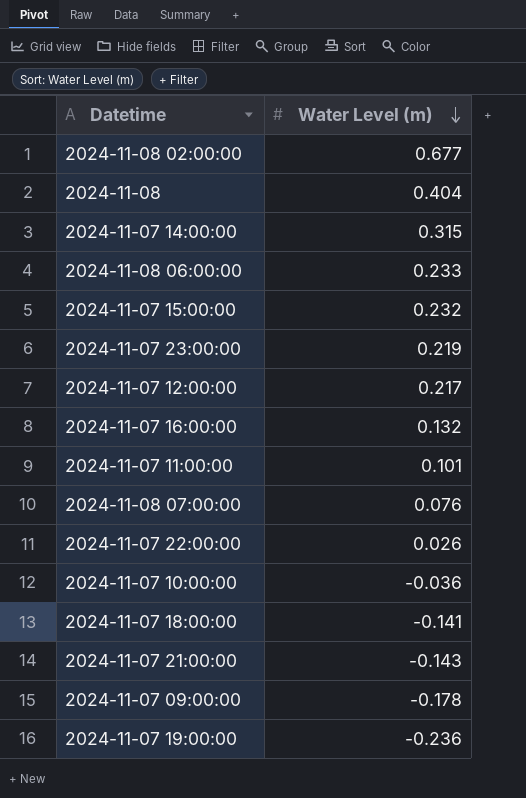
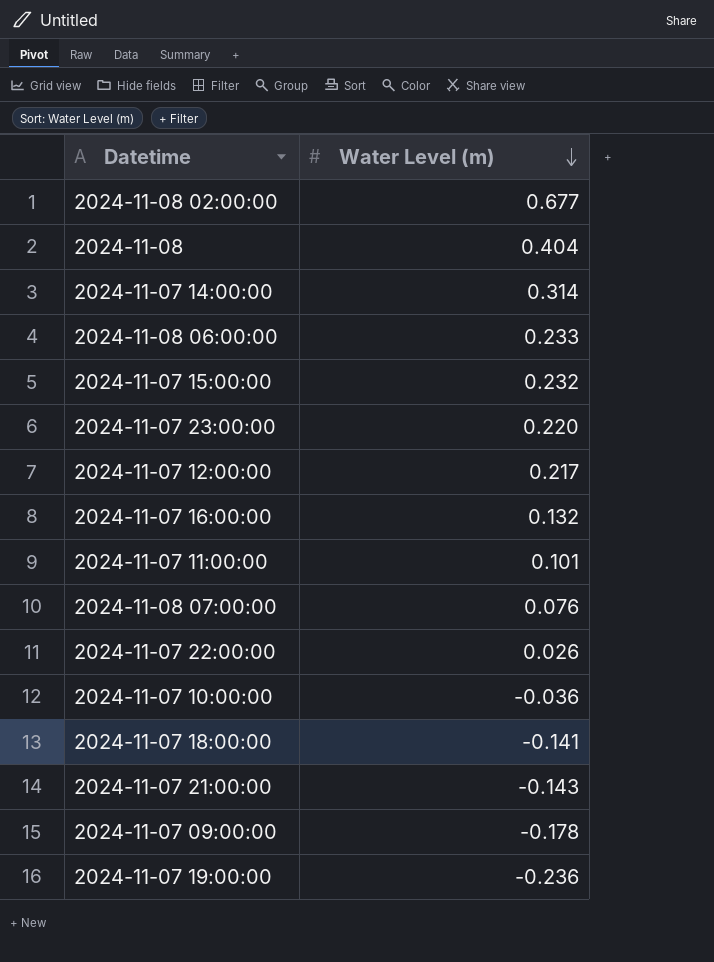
2024-11-07 14:00:00 | Water Level (m): 0.315 -> 0.314
2024-11-07 23:00:00 | Water Level (m): 0.219 -> 0.220

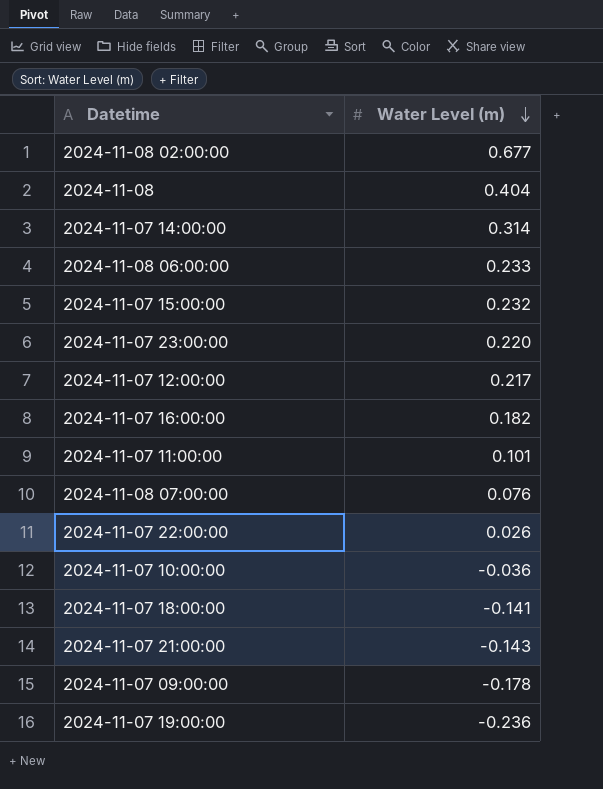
2024-11-07 16:00:00 | Water Level (m): 0.132 -> 0.182

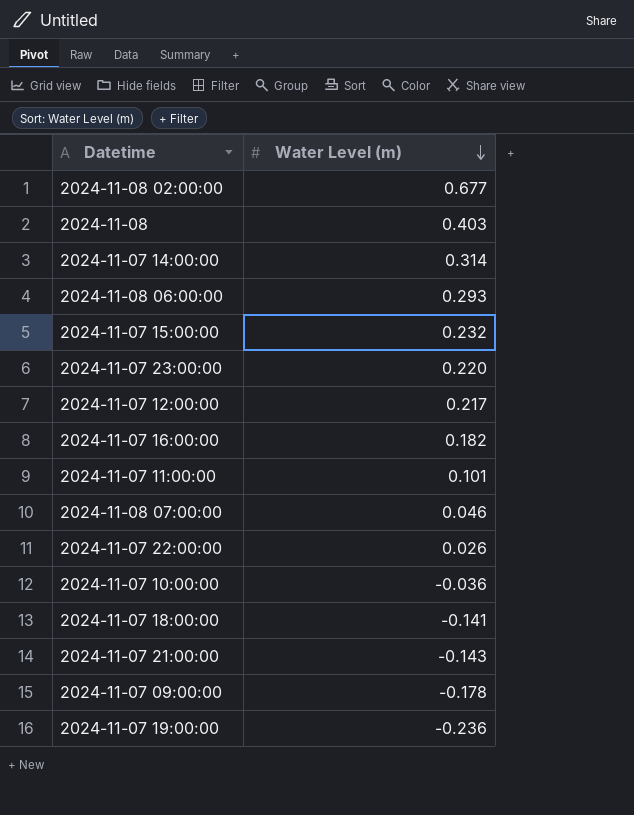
2024-11-08 | Water Level (m): 0.404 -> 0.403
2024-11-08 06:00:00 | Water Level (m): 0.233 -> 0.293
2024-11-08 07:00:00 | Water Level (m): 0.076 -> 0.046

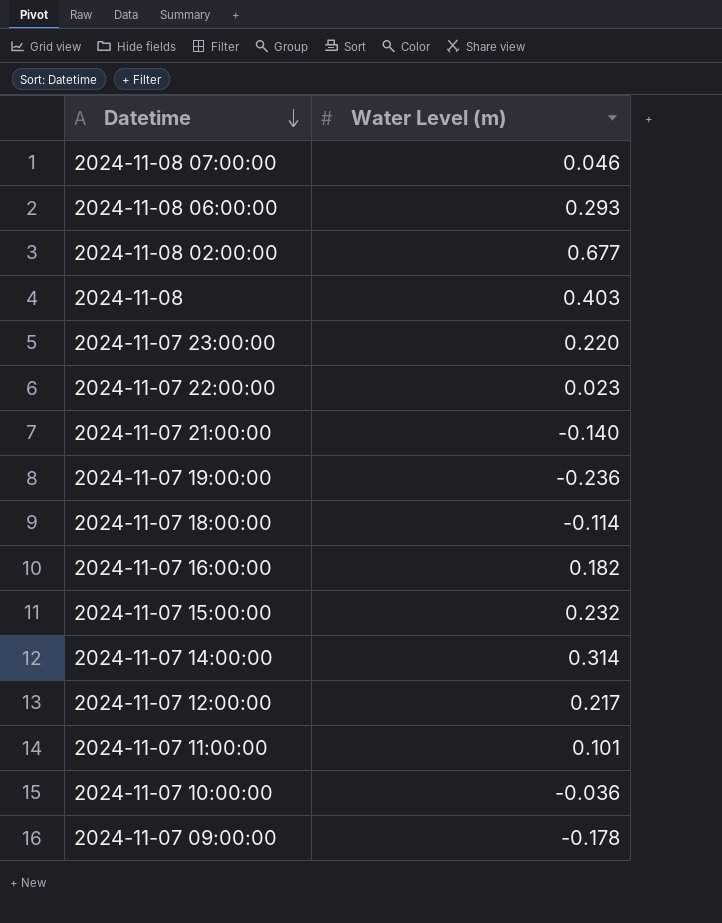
row order: Water Level (m) descending -> Datetime descending
2024-11-07 22:00:00 | Water Level (m): 0.026 -> 0.023
2024-11-07 21:00:00 | Water Level (m): -0.143 -> -0.140
2024-11-07 18:00:00 | Water Level (m): -0.141 -> -0.114

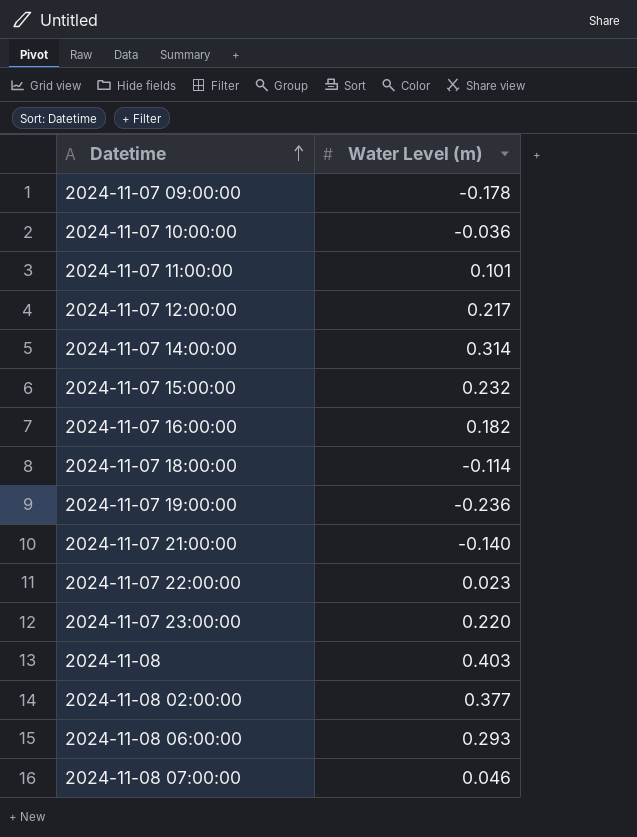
row order: Datetime descending -> Datetime ascending
2024-11-08 02:00:00 | Water Level (m): 0.677 -> 0.377

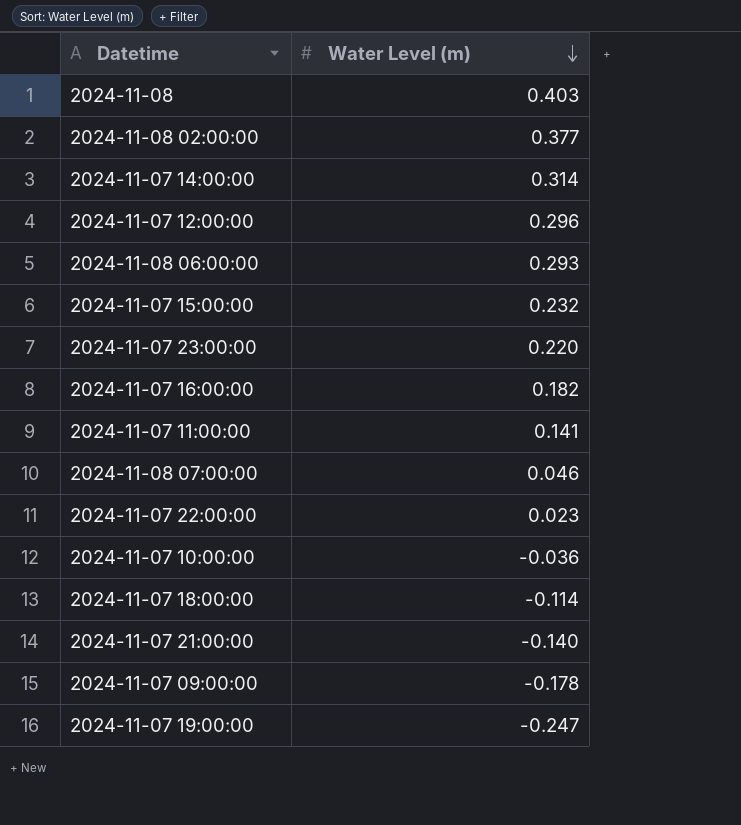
row order: Datetime ascending -> Water Level (m) descending
2024-11-07 12:00:00 | Water Level (m): 0.217 -> 0.296
2024-11-07 11:00:00 | Water Level (m): 0.101 -> 0.141
2024-11-07 19:00:00 | Water Level (m): -0.236 -> -0.247

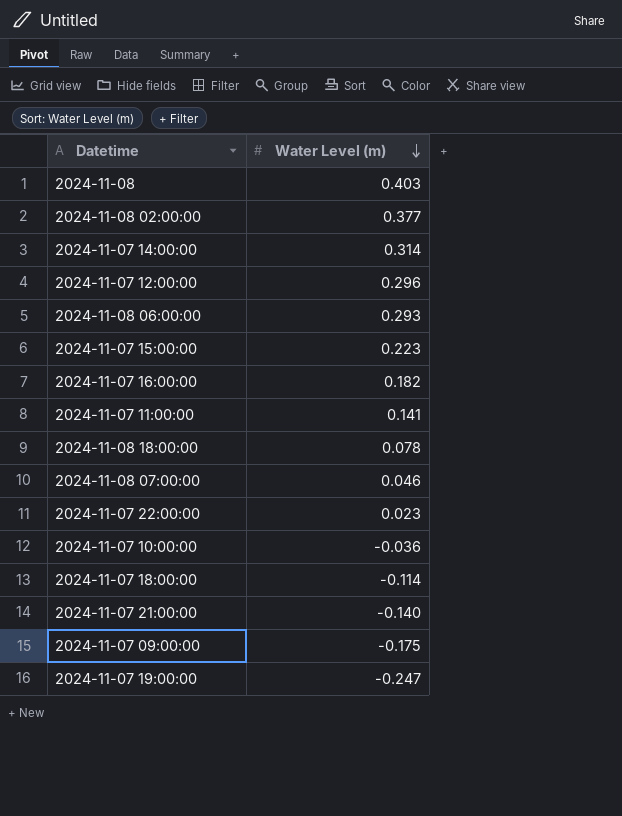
row 2024-11-07 23:00:00: 0.220 -> none
2024-11-07 15:00:00 | Water Level (m): 0.232 -> 0.223
row 2024-11-08 18:00:00: none -> 0.078
2024-11-07 09:00:00 | Water Level (m): -0.178 -> -0.175

